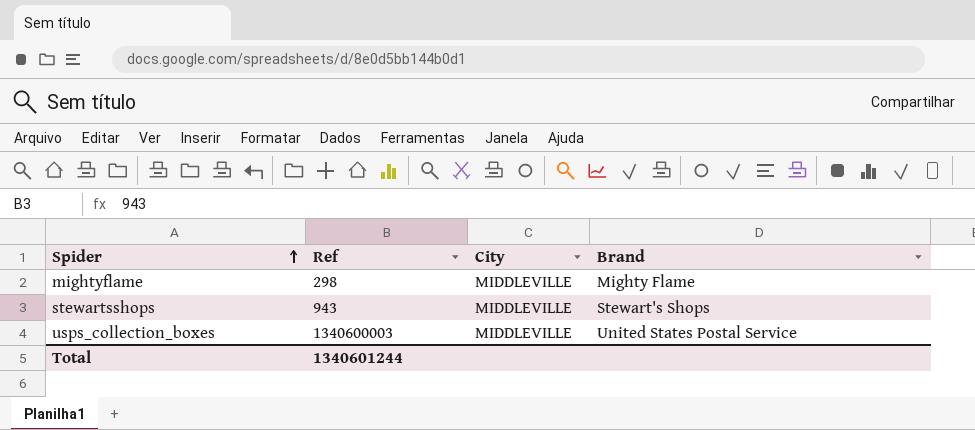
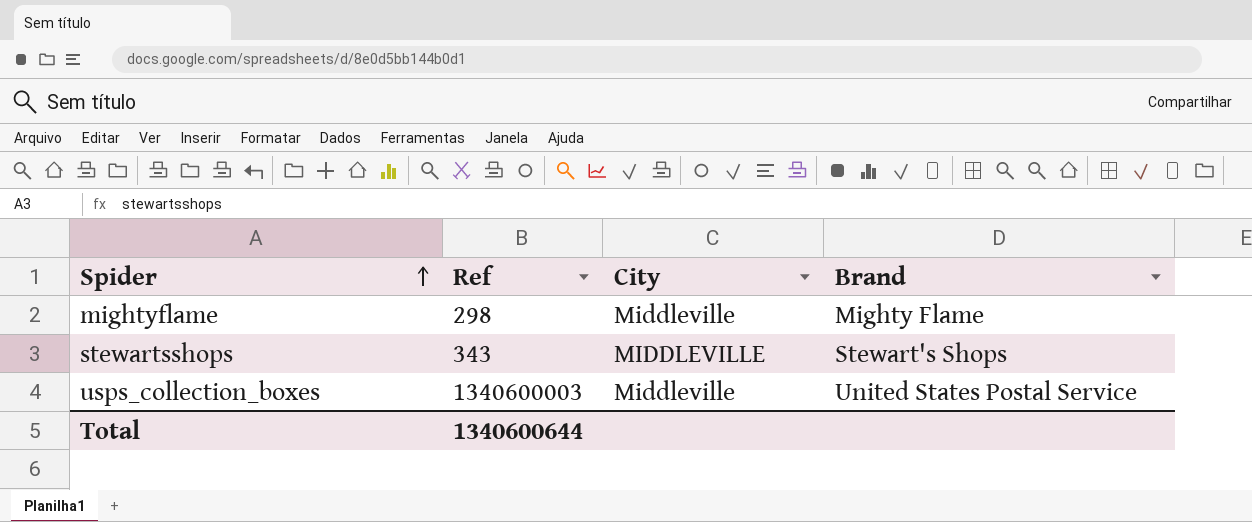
mightyflame | City: MIDDLEVILLE -> Middleville
stewartsshops | Ref: 943 -> 343
usps_collection_boxes | City: MIDDLEVILLE -> Middleville
Total | Ref: 1340601244 -> 1340600644

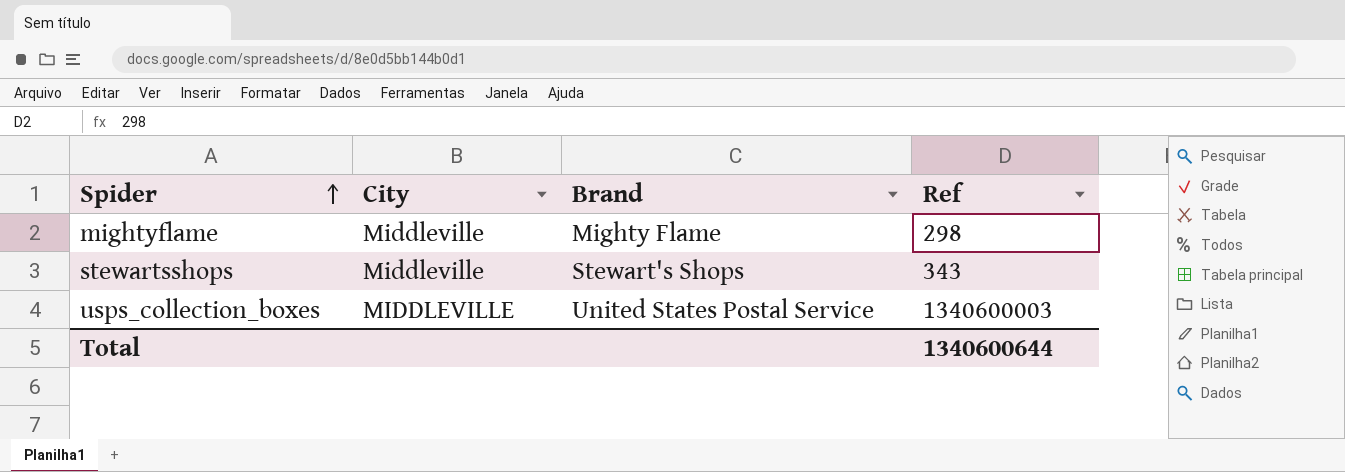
column Ref | position: 2 -> 4
stewartsshops | City: MIDDLEVILLE -> Middleville
usps_collection_boxes | City: Middleville -> MIDDLEVILLE

